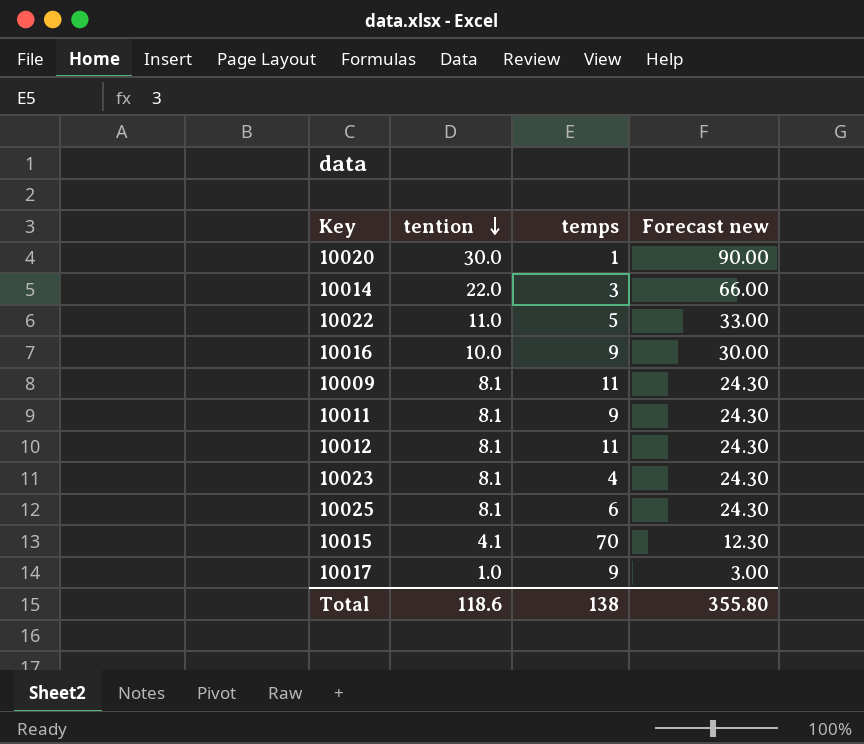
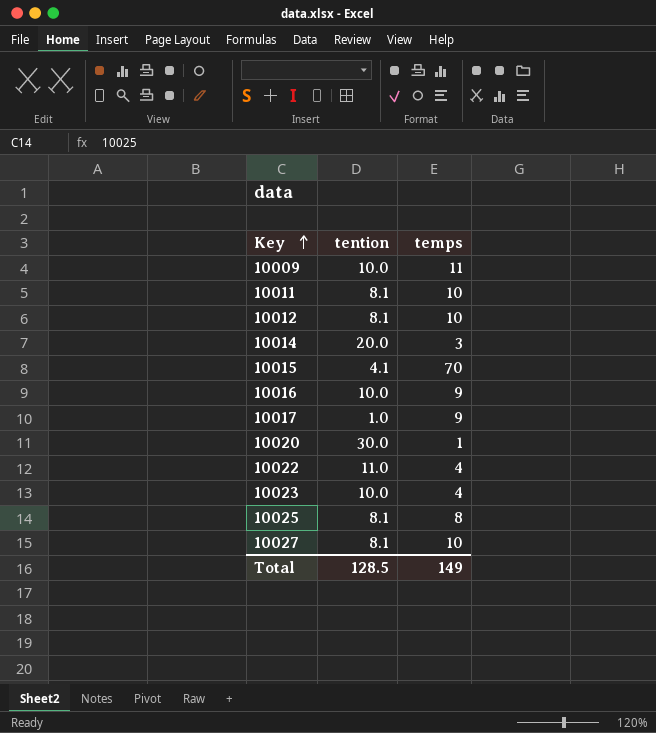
row order: tention descending -> Key ascending
column Forecast new | formula: [tention] * 3 -> none
10009 | tention: 8.1 -> 10.0
10011 | temps: 9 -> 10
10012 | temps: 11 -> 10
10014 | tention: 22.0 -> 20.0
10022 | temps: 5 -> 4
10023 | tention: 8.1 -> 10.0
10025 | temps: 6 -> 8
row 10027: none -> 8.1 | 10
Total | tention: 118.6 -> 128.5
Total | temps: 138 -> 149

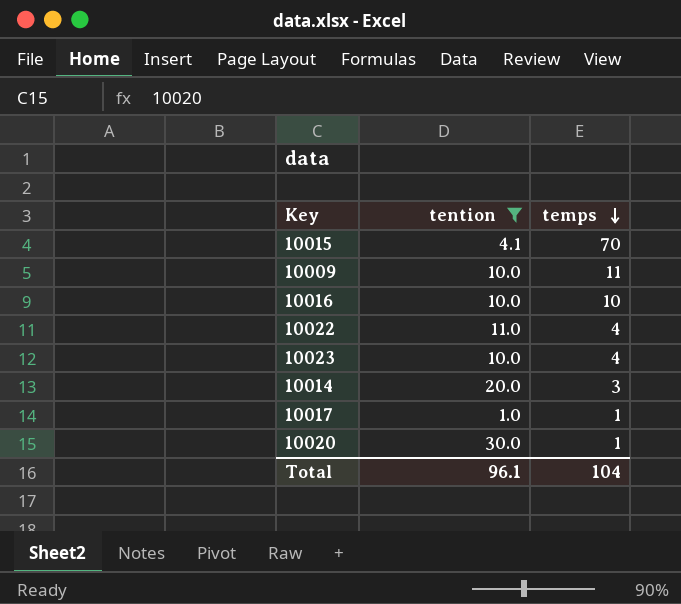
filter: none -> tention != 8.1
row order: Key ascending -> temps descending
10016 | temps: 9 -> 10
10017 | temps: 9 -> 1
Total | tention: 128.5 -> 96.1
Total | temps: 149 -> 104

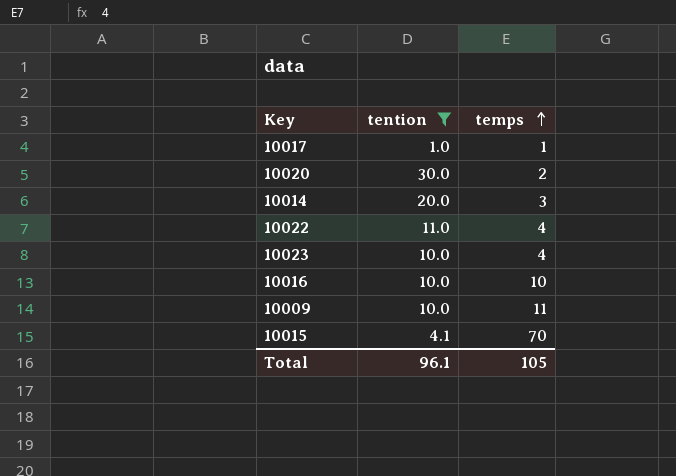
row order: temps descending -> temps ascending
10020 | temps: 1 -> 2
Total | temps: 104 -> 105

